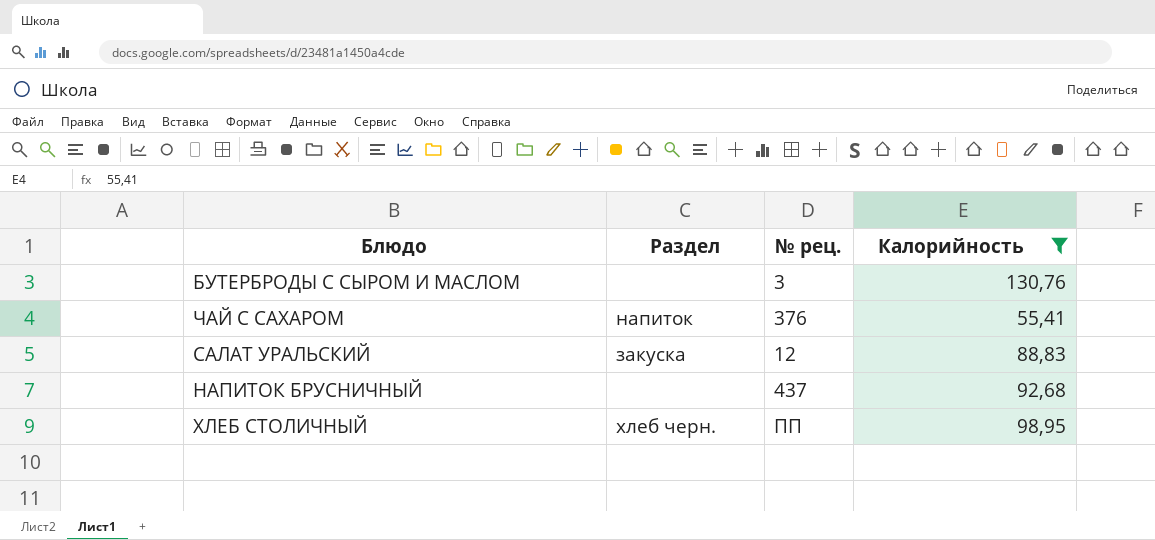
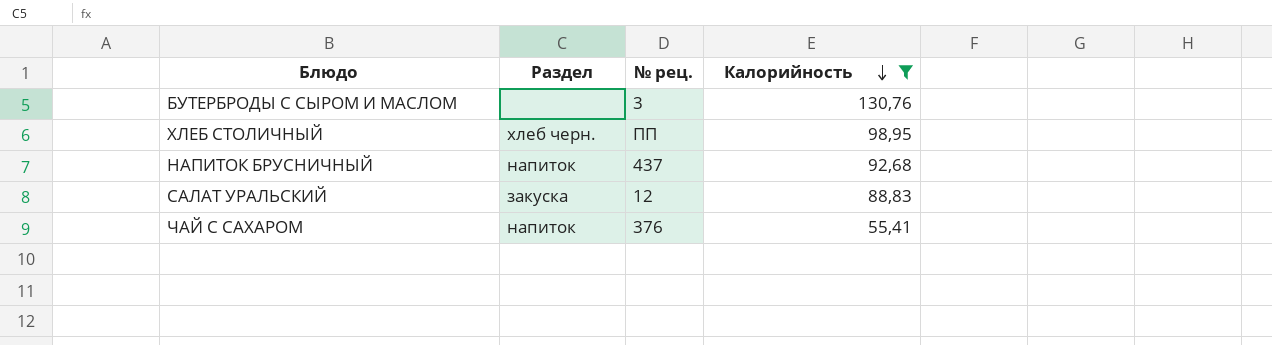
row order: none -> Калорийность descending
НАПИТОК БРУСНИЧНЫЙ | Раздел: none -> напиток

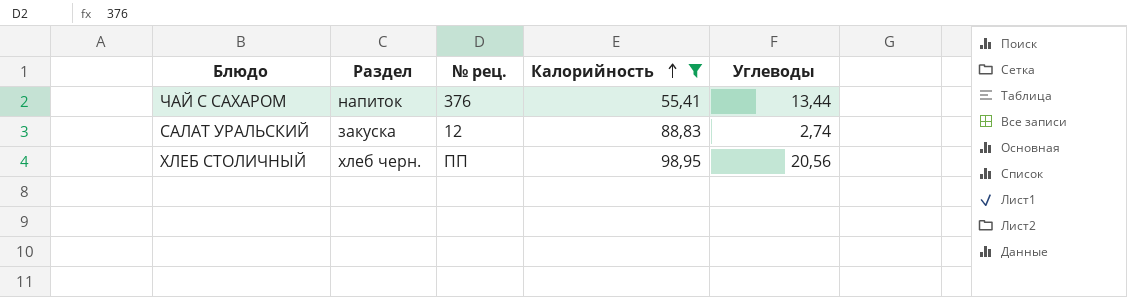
row order: Калорийность descending -> Калорийность ascending
column Углеводы | position: none -> 5
row БУТЕРБРОДЫ С СЫРОМ И МАСЛОМ: none | 3 | 130,76 -> none
row НАПИТОК БРУСНИЧНЫЙ: напиток | 437 | 92,68 -> none

